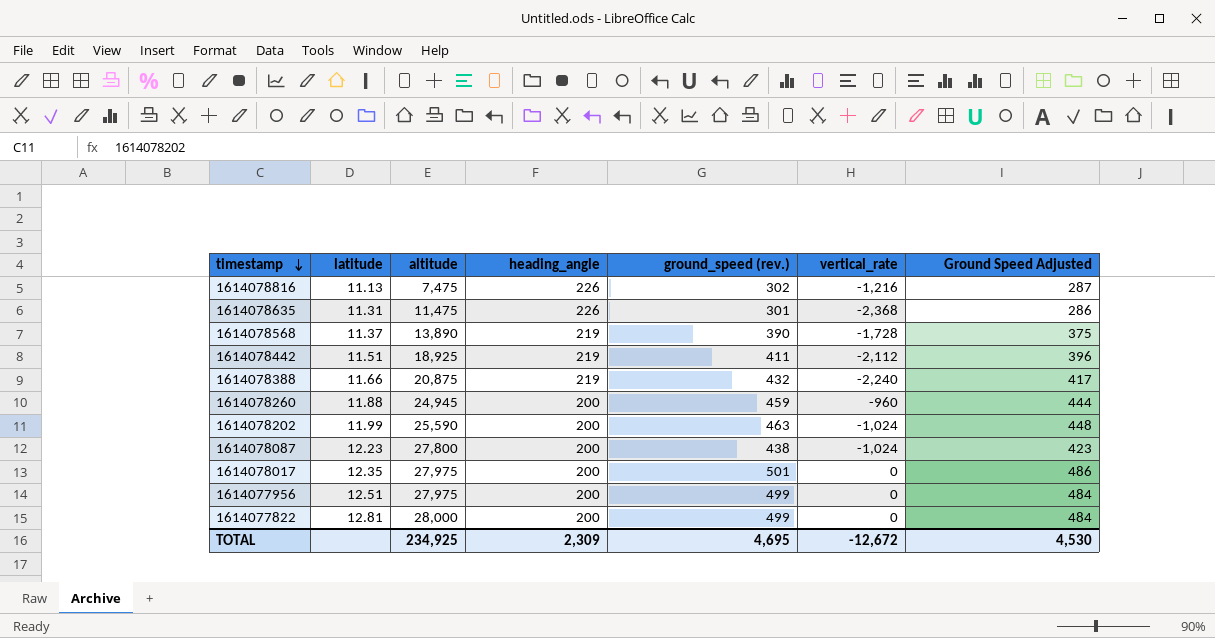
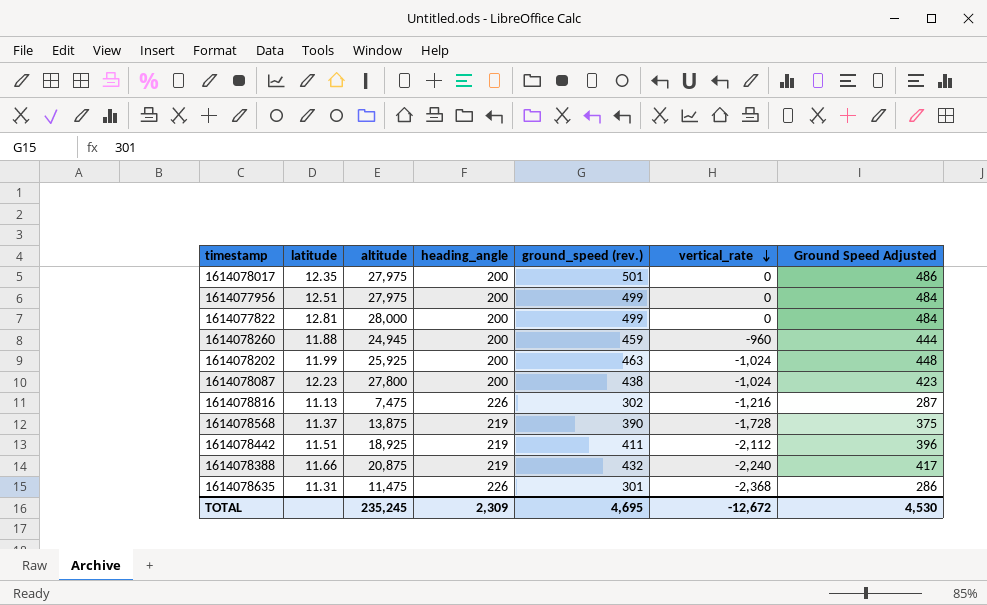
row order: timestamp descending -> vertical_rate descending
1614078202 | altitude: 25,590 -> 25,925
1614078568 | altitude: 13,890 -> 13,875
TOTAL | altitude: 234,925 -> 235,245

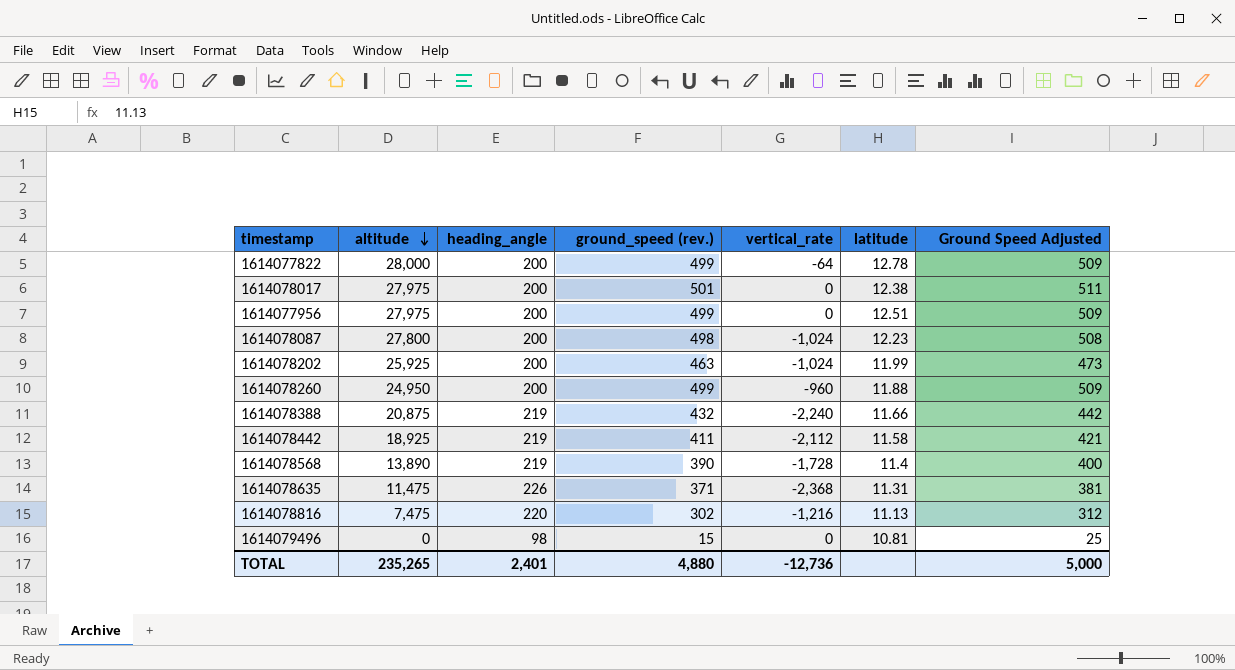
row order: vertical_rate descending -> altitude descending
column latitude | position: 2 -> 6
column Ground Speed Adjusted | formula: [ground_speed (rev.)] - 15 -> [ground_speed (rev.)] + 10
1614077822 | vertical_rate: 0 -> -64
1614077822 | latitude: 12.81 -> 12.78
1614078017 | latitude: 12.35 -> 12.38
1614078087 | ground_speed (rev.): 438 -> 498
1614078260 | altitude: 24,945 -> 24,950
1614078260 | ground_speed (rev.): 459 -> 499
1614078442 | latitude: 11.51 -> 11.58
1614078568 | altitude: 13,875 -> 13,890
1614078568 | latitude: 11.37 -> 11.4
1614078635 | ground_speed (rev.): 301 -> 371
1614078816 | heading_angle: 226 -> 220
row 1614079496: none -> 0 | 98 | 15 | 0 | 10.81 | 25
TOTAL | altitude: 235,245 -> 235,265
TOTAL | heading_angle: 2,309 -> 2,401
TOTAL | ground_speed (rev.): 4,695 -> 4,880
TOTAL | vertical_rate: -12,672 -> -12,736
TOTAL | Ground Speed Adjusted: 4,530 -> 5,000

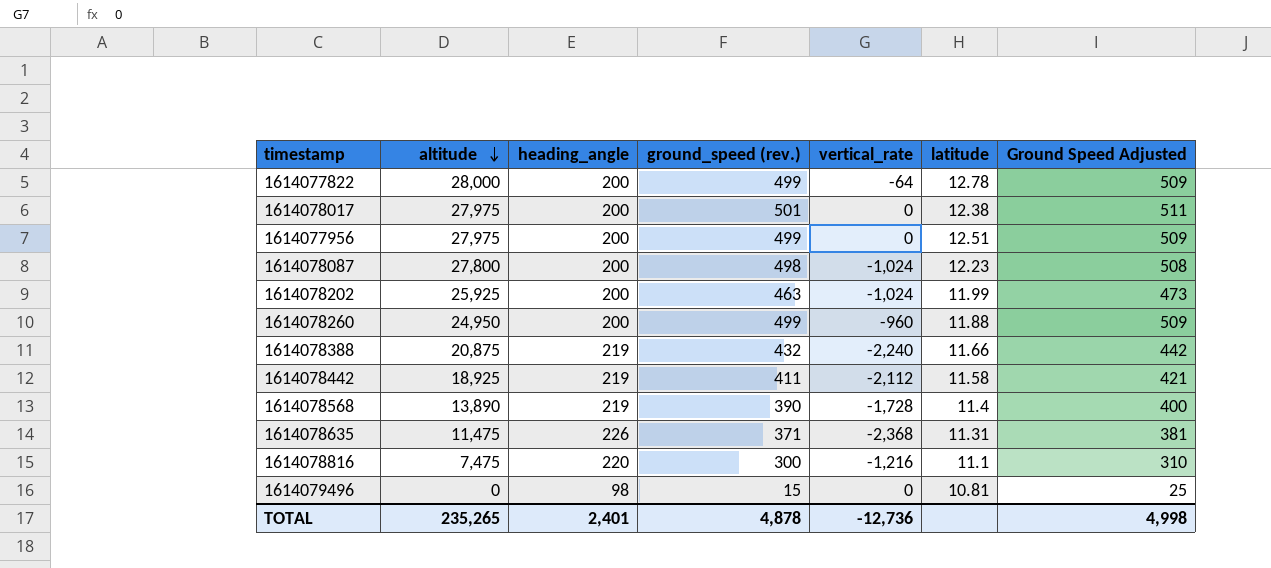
1614078816 | ground_speed (rev.): 302 -> 300
1614078816 | latitude: 11.13 -> 11.1
1614078816 | Ground Speed Adjusted: 312 -> 310
TOTAL | ground_speed (rev.): 4,880 -> 4,878
TOTAL | Ground Speed Adjusted: 5,000 -> 4,998

